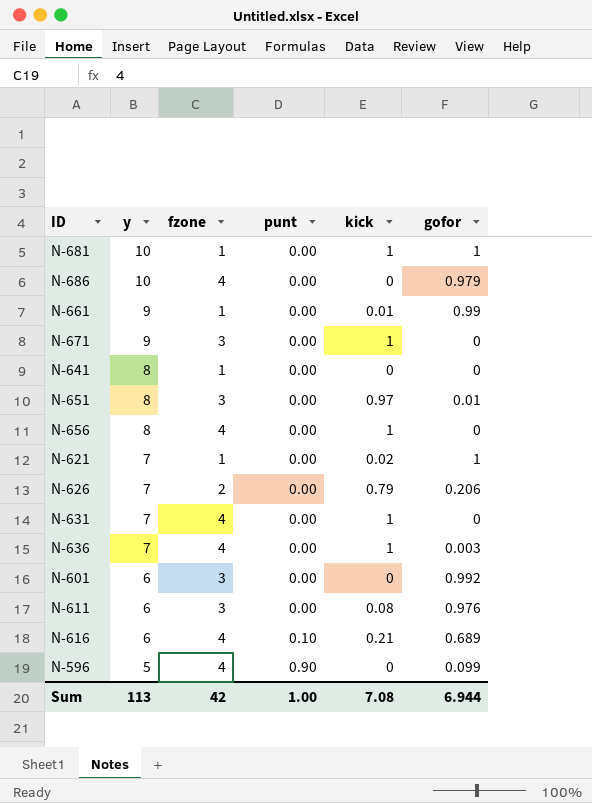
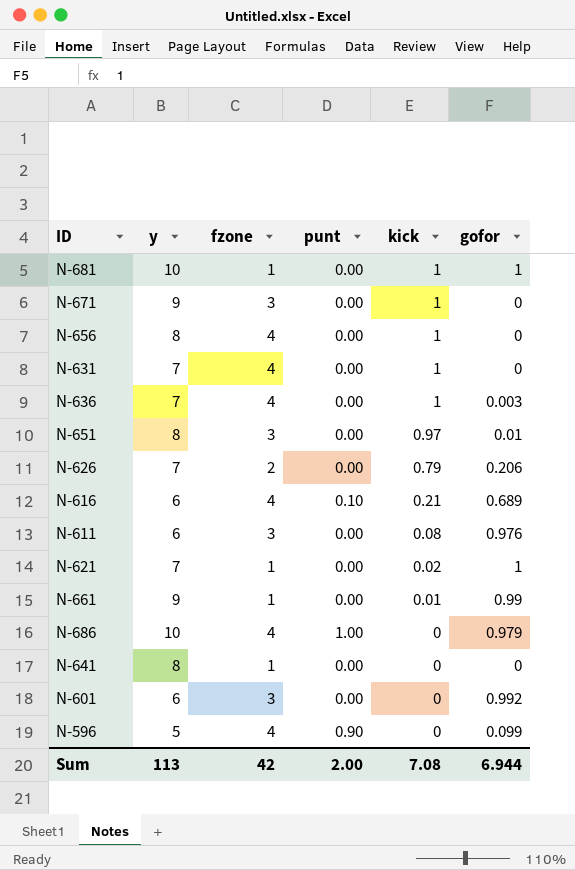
row order: y descending -> kick descending
N-686 | punt: 0.00 -> 1.00
Sum | punt: 1.00 -> 2.00

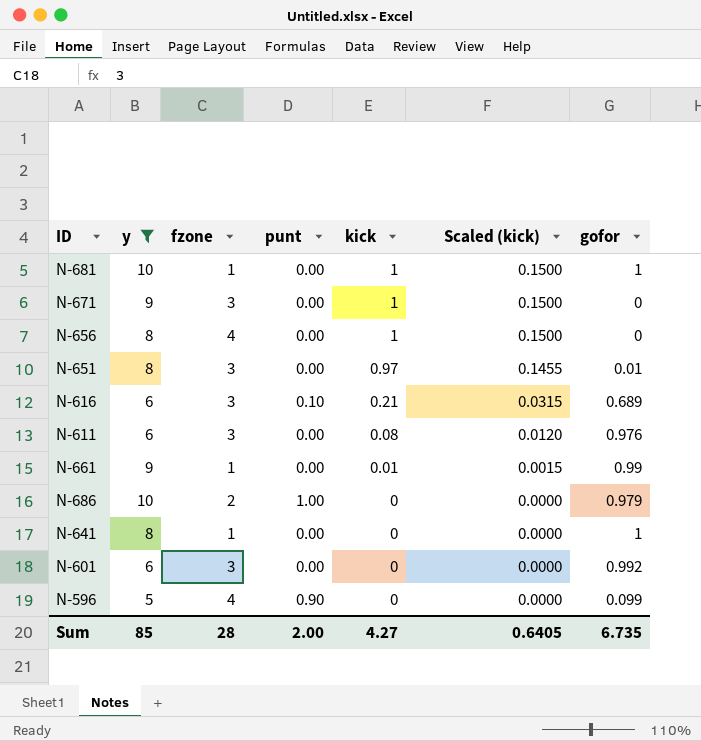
filter: none -> y != 7
column Scaled (kick) | formula: none -> [kick] * 0.15
N-616 | fzone: 4 -> 3
N-686 | fzone: 4 -> 2
N-641 | gofor: 0 -> 1
Sum | y: 113 -> 85
Sum | fzone: 42 -> 28
Sum | kick: 7.08 -> 4.27
Sum | gofor: 6.944 -> 6.735

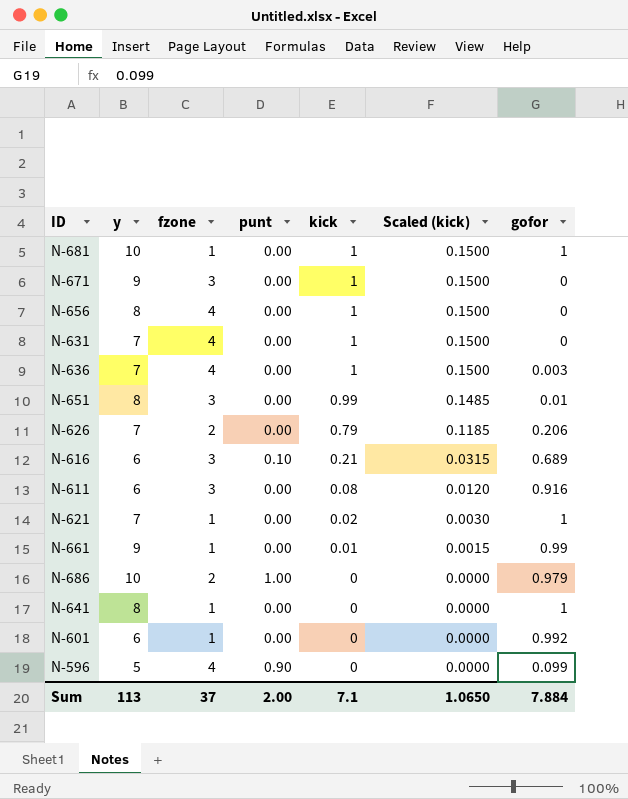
filter: y != 7 -> none
N-651 | kick: 0.97 -> 0.99
N-651 | Scaled (kick): 0.1455 -> 0.1485
N-611 | gofor: 0.976 -> 0.916
N-601 | fzone: 3 -> 1
Sum | y: 85 -> 113
Sum | fzone: 28 -> 37
Sum | kick: 4.27 -> 7.1
Sum | Scaled (kick): 0.6405 -> 1.0650
Sum | gofor: 6.735 -> 7.884

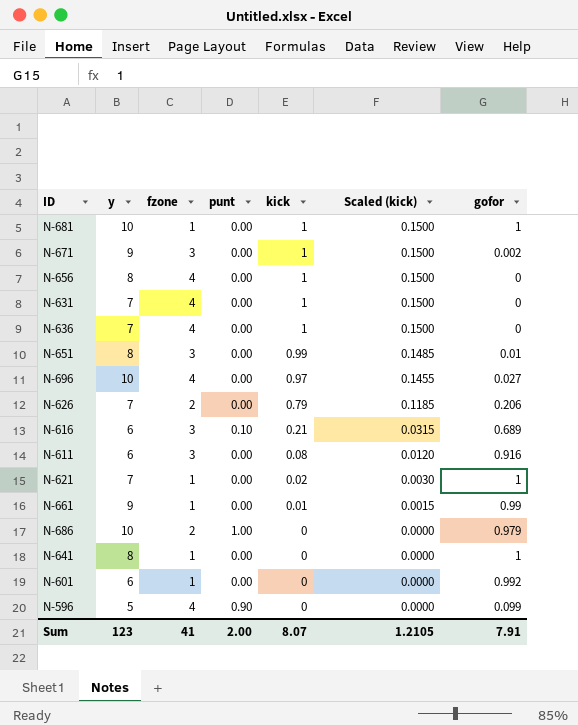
N-671 | gofor: 0 -> 0.002
N-636 | gofor: 0.003 -> 0
row N-696: none -> 10 | 4 | 0.00 | 0.97 | 0.1455 | 0.027
Sum | y: 113 -> 123
Sum | fzone: 37 -> 41
Sum | kick: 7.1 -> 8.07
Sum | Scaled (kick): 1.0650 -> 1.2105
Sum | gofor: 7.884 -> 7.91

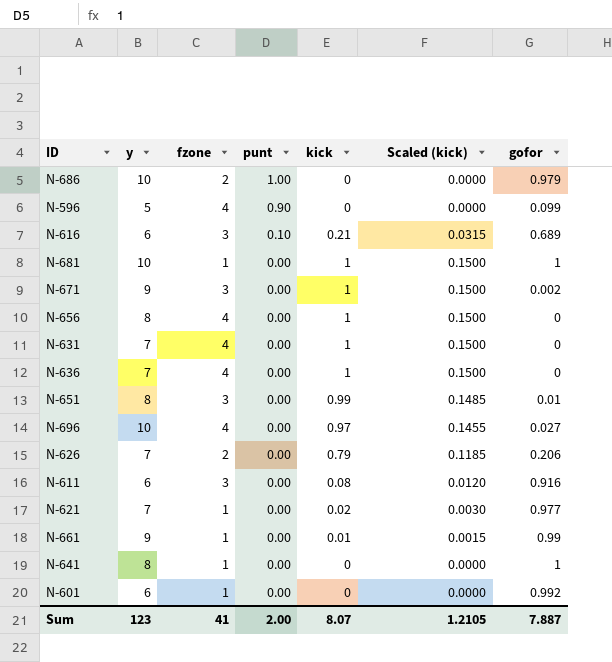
row order: kick descending -> punt descending
N-621 | gofor: 1 -> 0.977
Sum | gofor: 7.91 -> 7.887

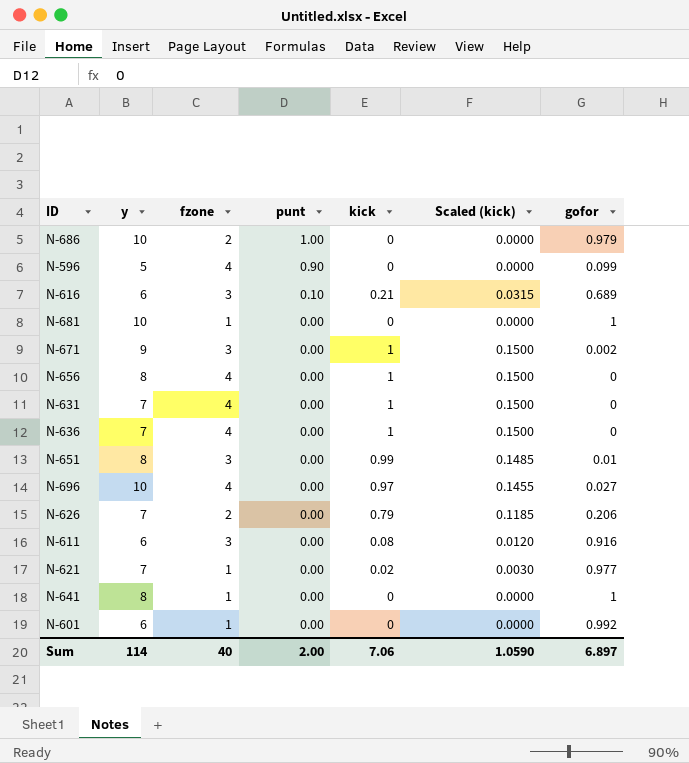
row N-661: 9 | 1 | 0.00 | 0.01 | 0.0015 | 0.99 -> none
N-681 | kick: 1 -> 0
N-681 | Scaled (kick): 0.1500 -> 0.0000
Sum | y: 123 -> 114
Sum | fzone: 41 -> 40
Sum | kick: 8.07 -> 7.06
Sum | Scaled (kick): 1.2105 -> 1.0590
Sum | gofor: 7.887 -> 6.897

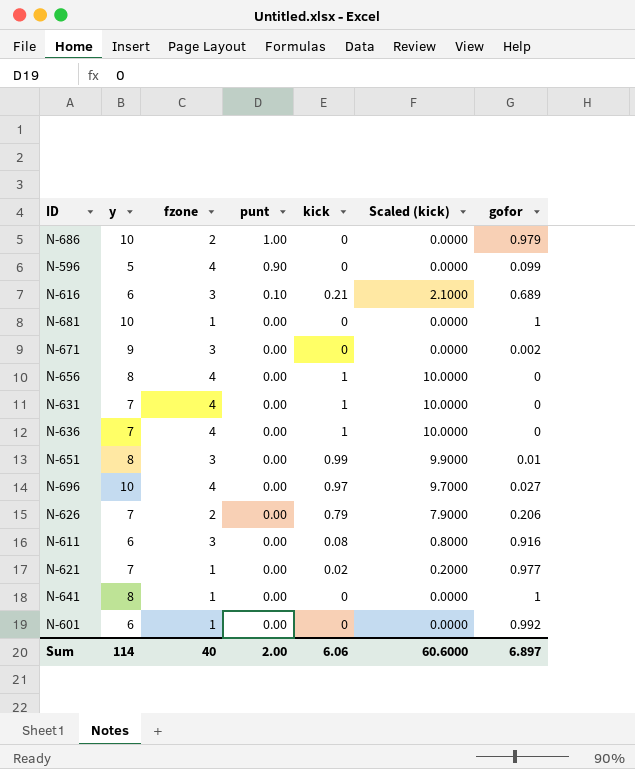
column Scaled (kick) | formula: [kick] * 0.15 -> [kick] * 10
N-671 | kick: 1 -> 0
Sum | kick: 7.06 -> 6.06
Sum | Scaled (kick): 1.0590 -> 60.6000

